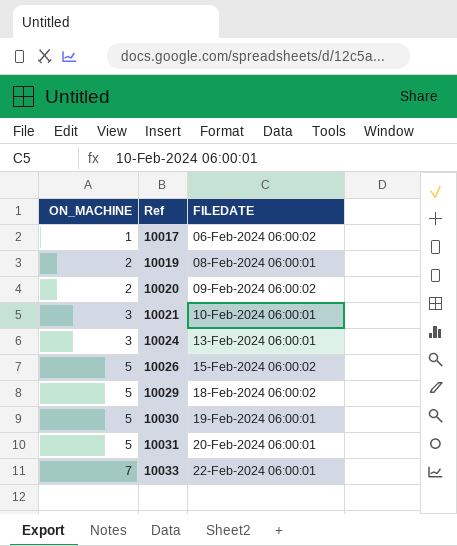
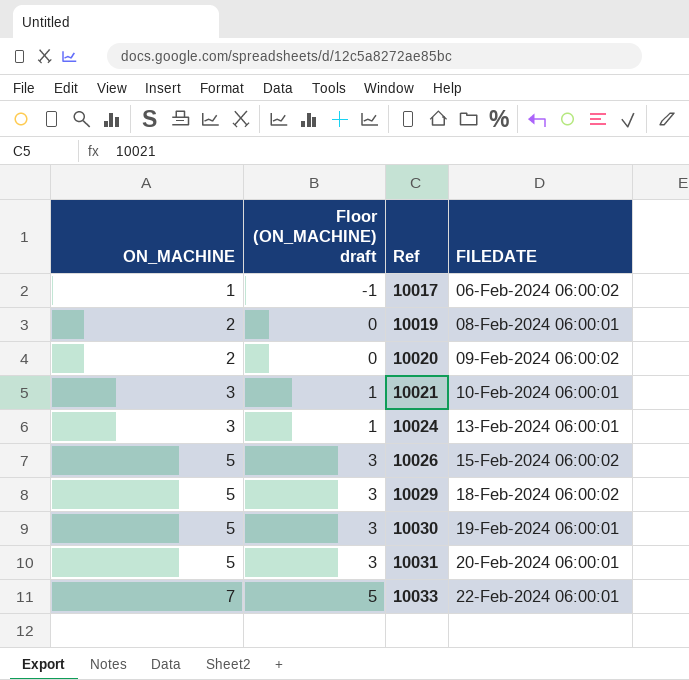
column Floor (ON_MACHINE) draft | formula: none -> [ON_MACHINE] - 2

